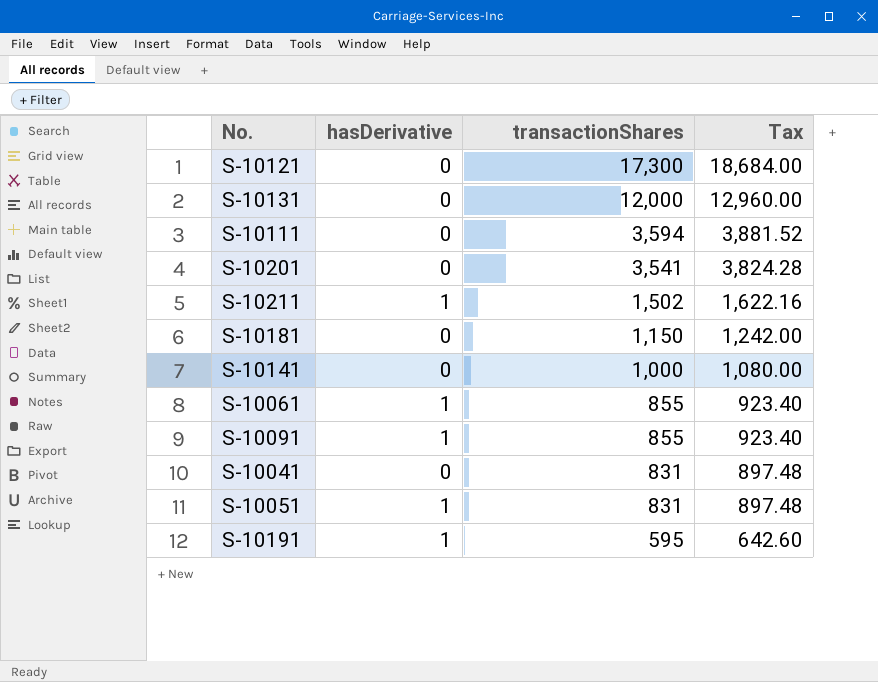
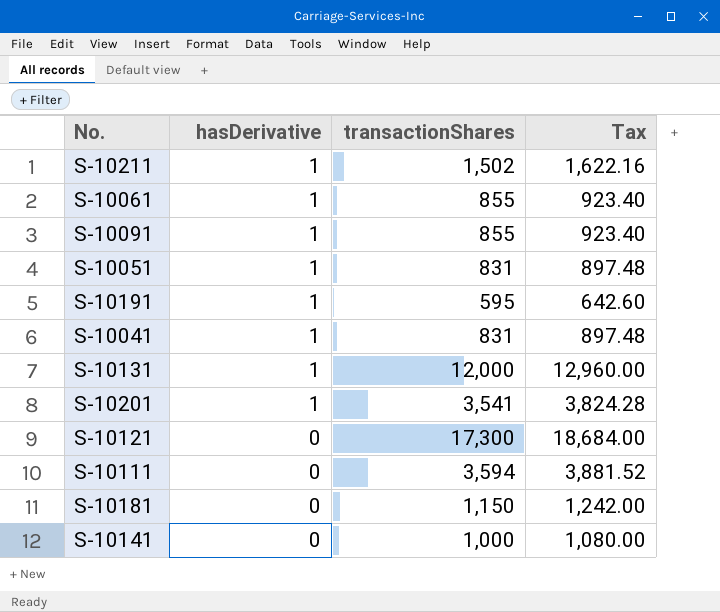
row order: transactionShares descending -> hasDerivative descending
S-10041 | hasDerivative: 0 -> 1
S-10131 | hasDerivative: 0 -> 1
S-10201 | hasDerivative: 0 -> 1

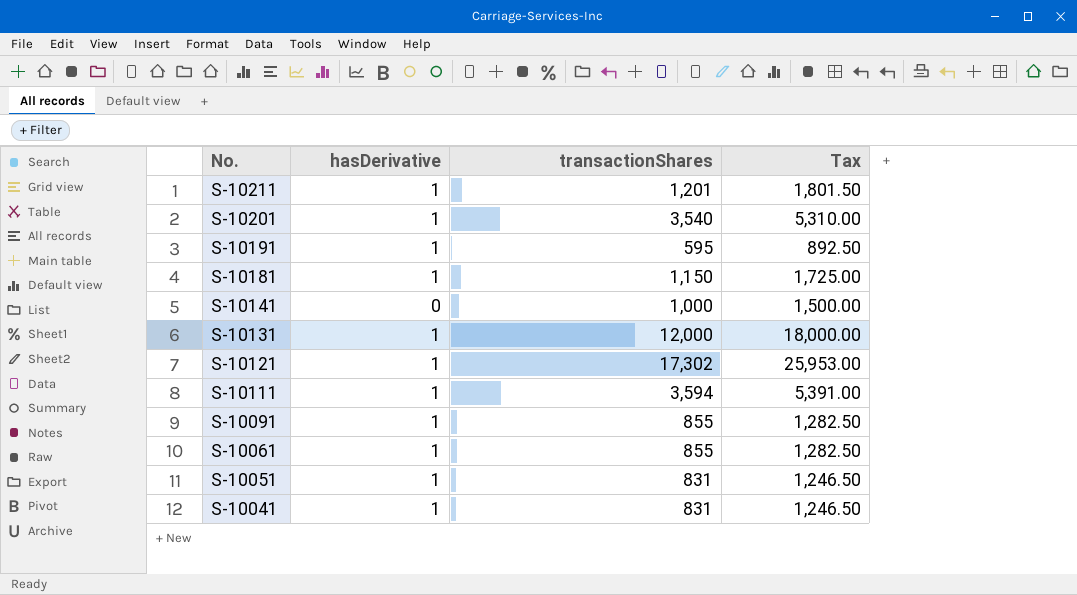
row order: hasDerivative descending -> No. descending
column Tax | formula: [transactionShares] * 1.08 -> [transactionShares] * 1.5
S-10211 | transactionShares: 1,502 -> 1,201
S-10201 | transactionShares: 3,541 -> 3,540
S-10181 | hasDerivative: 0 -> 1
S-10121 | hasDerivative: 0 -> 1
S-10121 | transactionShares: 17,300 -> 17,302
S-10111 | hasDerivative: 0 -> 1

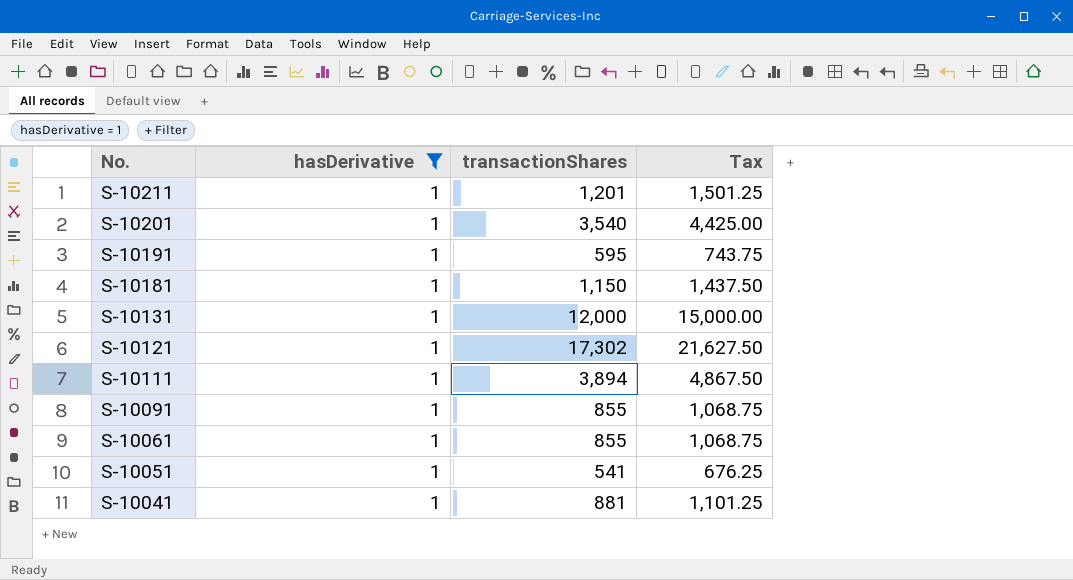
filter: none -> hasDerivative = 1
column Tax | formula: [transactionShares] * 1.5 -> [transactionShares] * 1.25
S-10111 | transactionShares: 3,594 -> 3,894
S-10051 | transactionShares: 831 -> 541
S-10041 | transactionShares: 831 -> 881

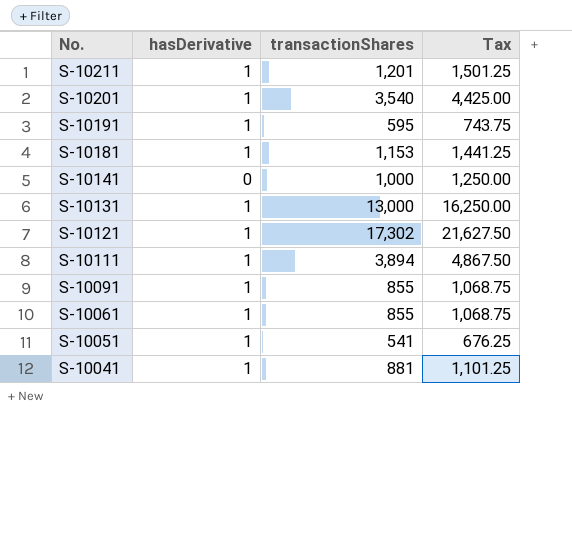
filter: hasDerivative = 1 -> none
S-10181 | transactionShares: 1,150 -> 1,153
S-10181 | Tax: 1,437.50 -> 1,441.25
S-10131 | transactionShares: 12,000 -> 13,000
S-10131 | Tax: 15,000.00 -> 16,250.00

